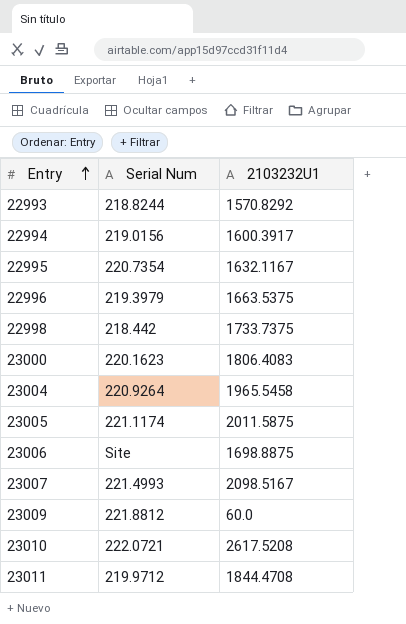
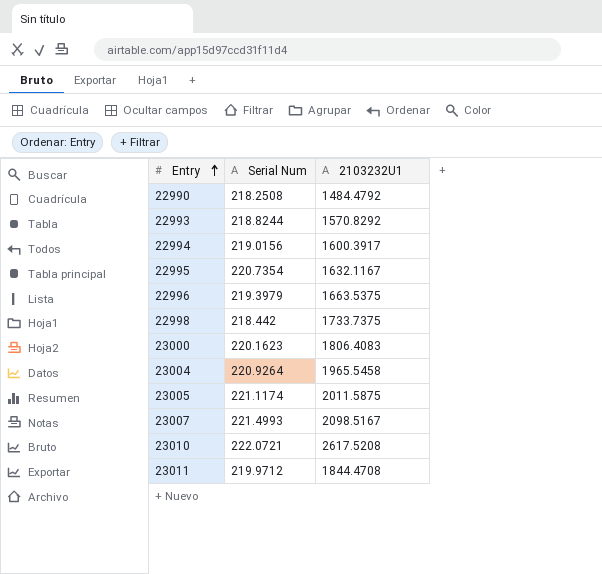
row 23006: Site | 1698.8875 -> none
row 23009: 221.8812 | 60.0 -> none
row 22990: none -> 218.2508 | 1484.4792

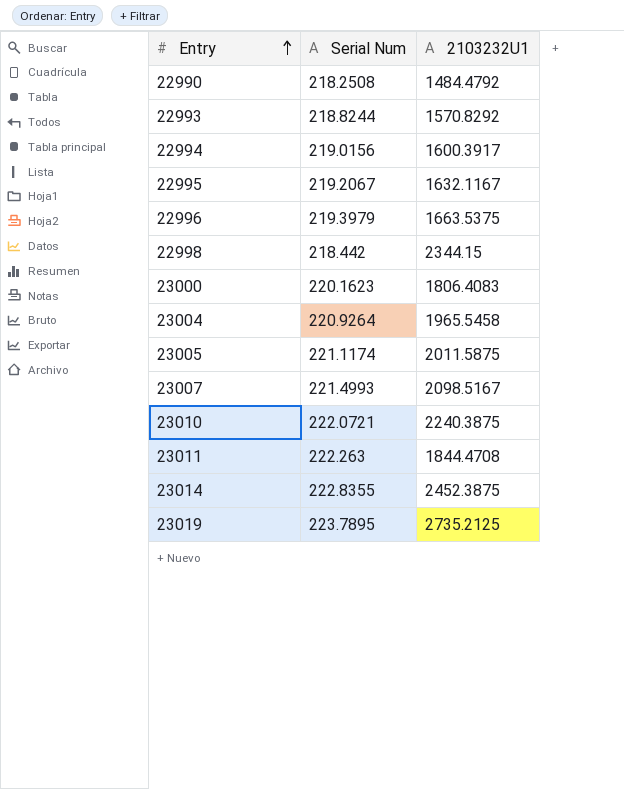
22995 | Serial Num: 220.7354 -> 219.2067
22998 | 2103232U1: 1733.7375 -> 2344.15
23010 | 2103232U1: 2617.5208 -> 2240.3875
23011 | Serial Num: 219.9712 -> 222.263
row 23014: none -> 222.8355 | 2452.3875
row 23019: none -> 223.7895 | 2735.2125

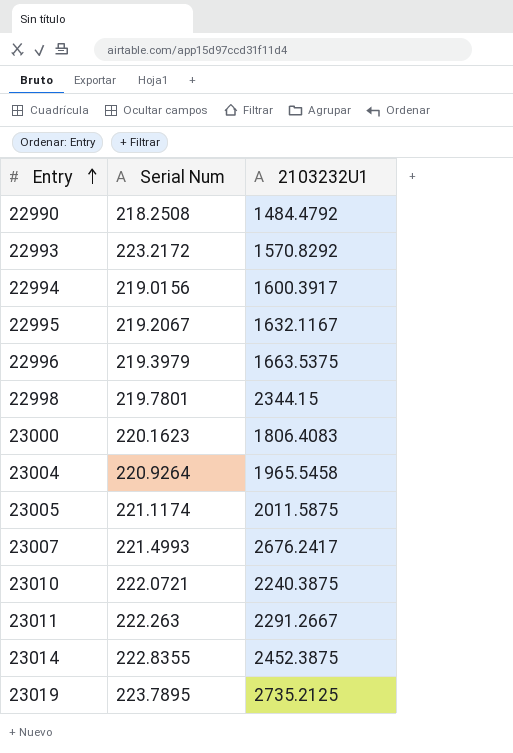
22993 | Serial Num: 218.8244 -> 223.2172
22998 | Serial Num: 218.442 -> 219.7801
23007 | 2103232U1: 2098.5167 -> 2676.2417
23011 | 2103232U1: 1844.4708 -> 2291.2667

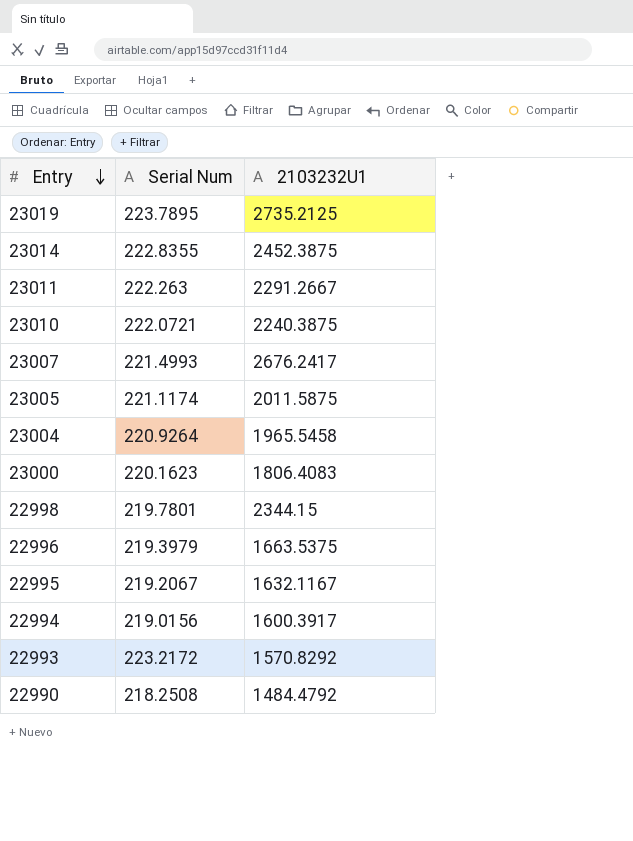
row order: Entry ascending -> Entry descending

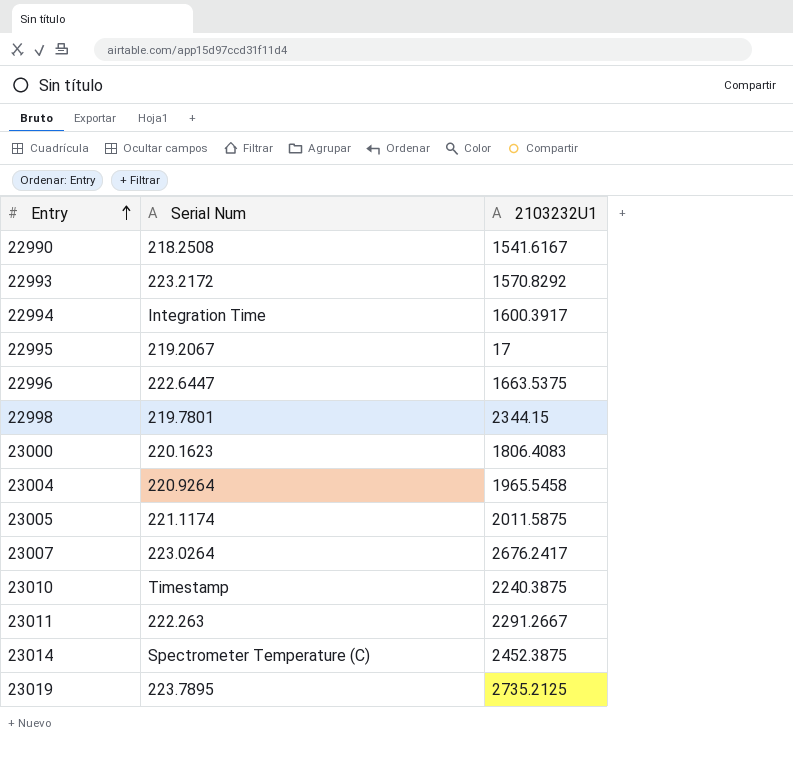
row order: Entry descending -> Entry ascending
22990 | 2103232U1: 1484.4792 -> 1541.6167
22994 | Serial Num: 219.0156 -> Integration Time
22995 | 2103232U1: 1632.1167 -> 17
22996 | Serial Num: 219.3979 -> 222.6447
23007 | Serial Num: 221.4993 -> 223.0264
23010 | Serial Num: 222.0721 -> Timestamp
23014 | Serial Num: 222.8355 -> Spectrometer Temperature (C)

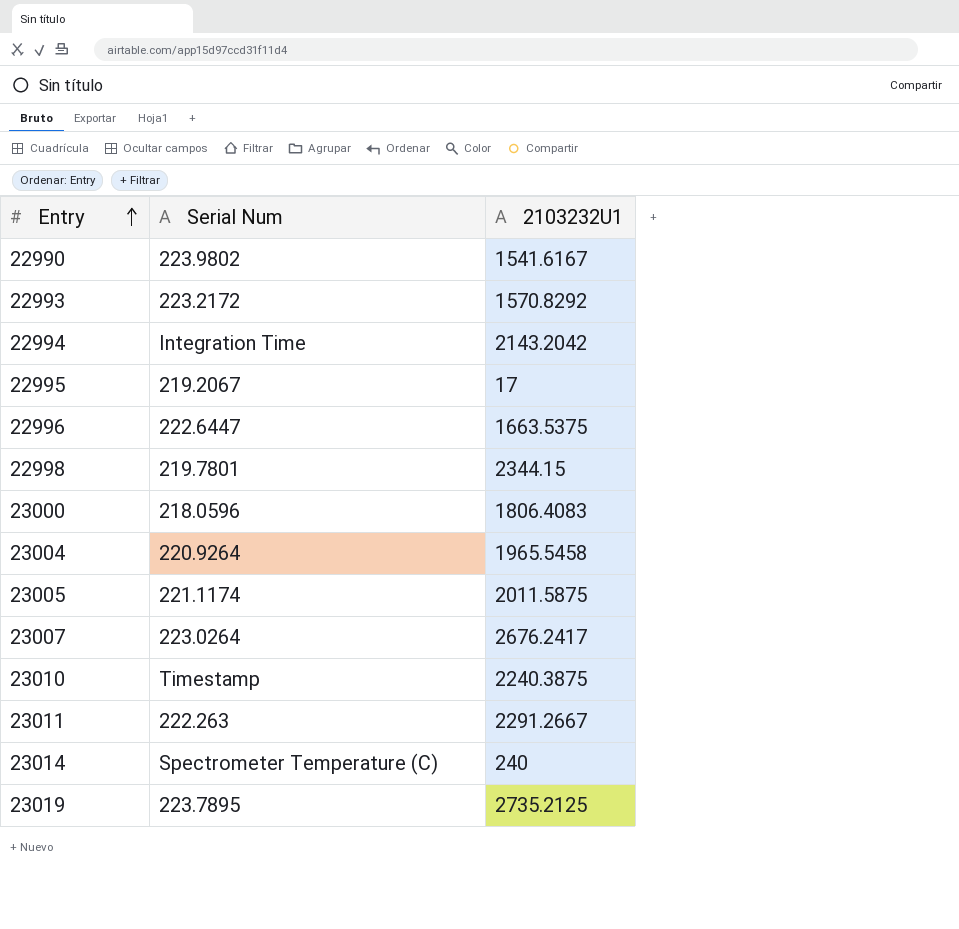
22990 | Serial Num: 218.2508 -> 223.9802
22994 | 2103232U1: 1600.3917 -> 2143.2042
23000 | Serial Num: 220.1623 -> 218.0596
23014 | 2103232U1: 2452.3875 -> 240

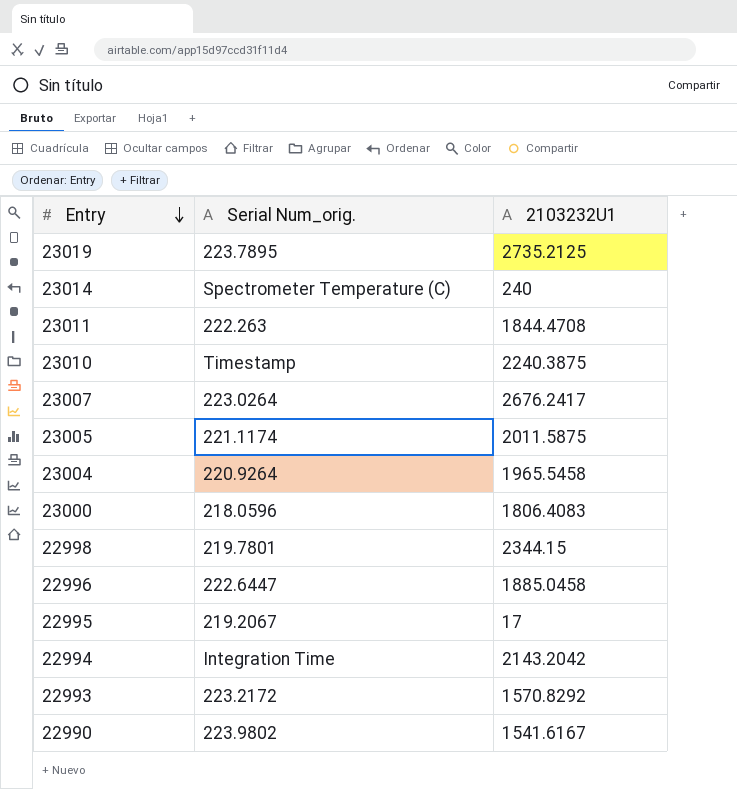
row order: Entry ascending -> Entry descending
column name: Serial Num -> Serial Num_orig.
23011 | 2103232U1: 2291.2667 -> 1844.4708
22996 | 2103232U1: 1663.5375 -> 1885.0458

